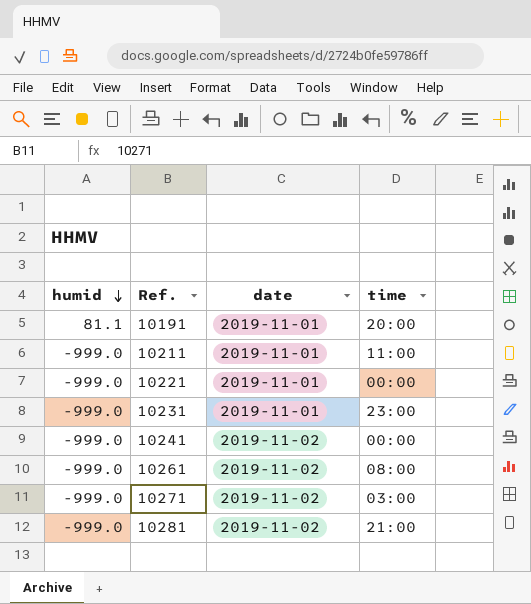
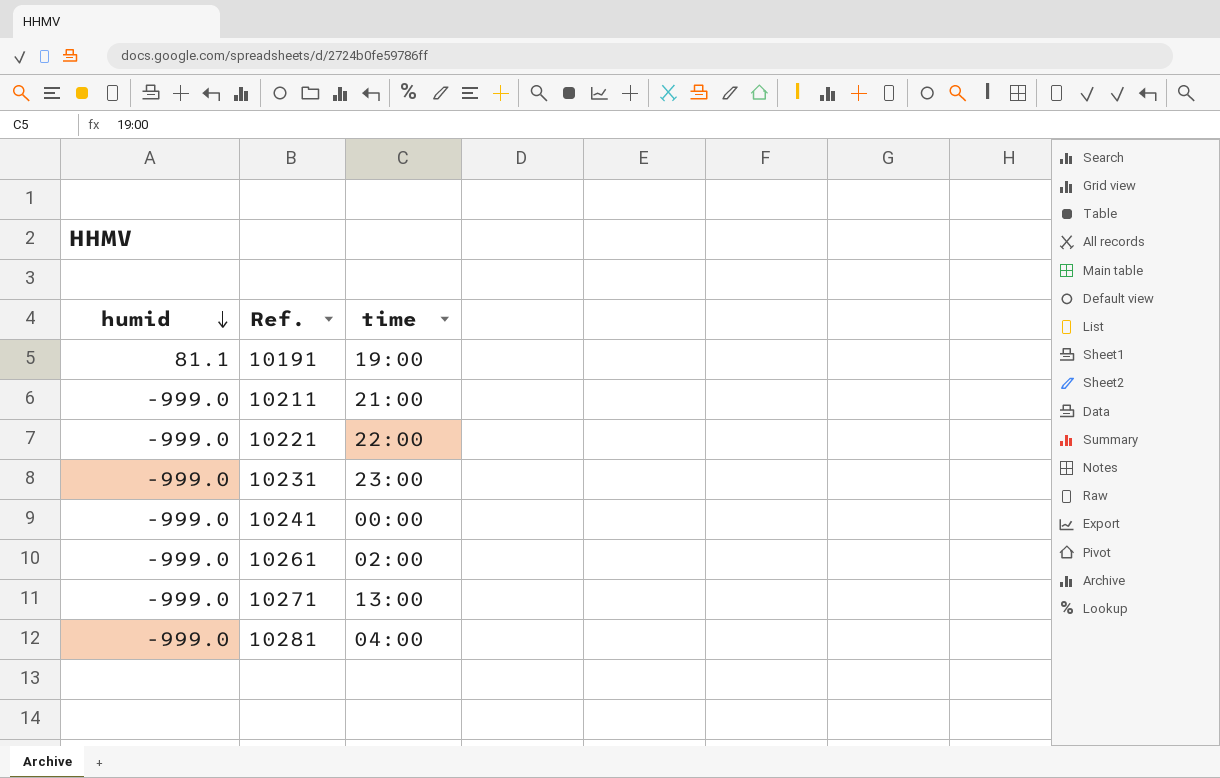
column date | position: 3 -> none
10191 | time: 20:00 -> 19:00
10211 | time: 11:00 -> 21:00
10221 | time: 00:00 -> 22:00
10261 | time: 08:00 -> 02:00
10271 | time: 03:00 -> 13:00
10281 | time: 21:00 -> 04:00

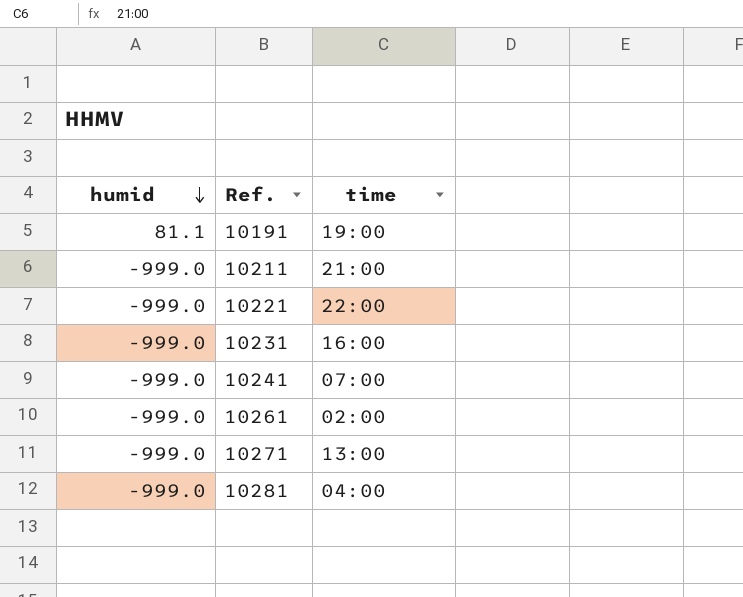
10231 | time: 23:00 -> 16:00
10241 | time: 00:00 -> 07:00

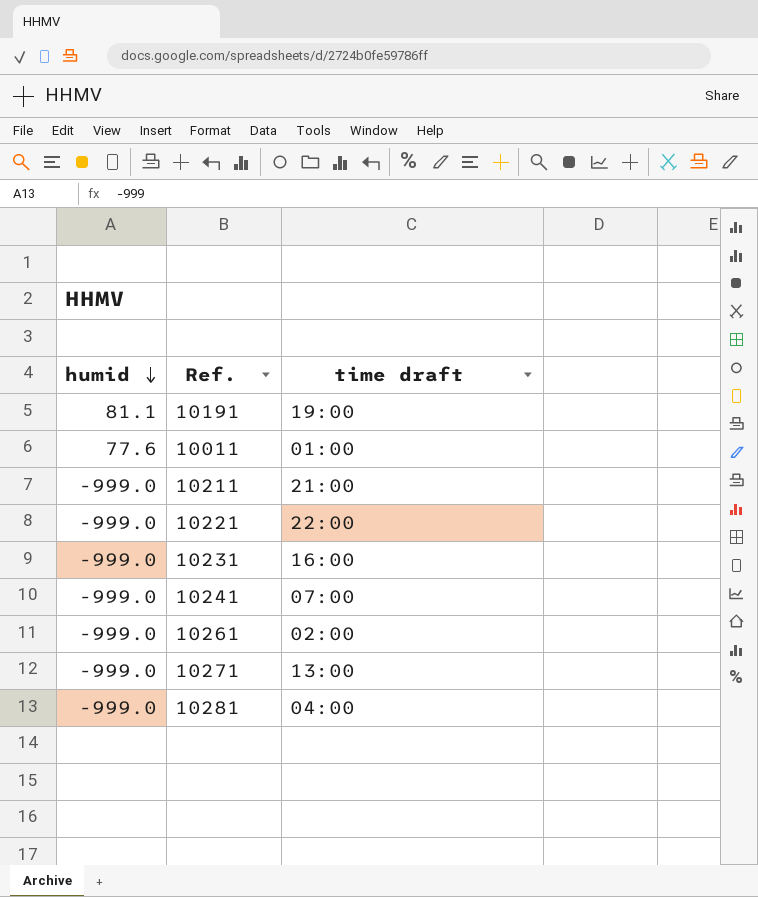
column name: time -> time draft
row 10011: none -> 77.6 | 01:00

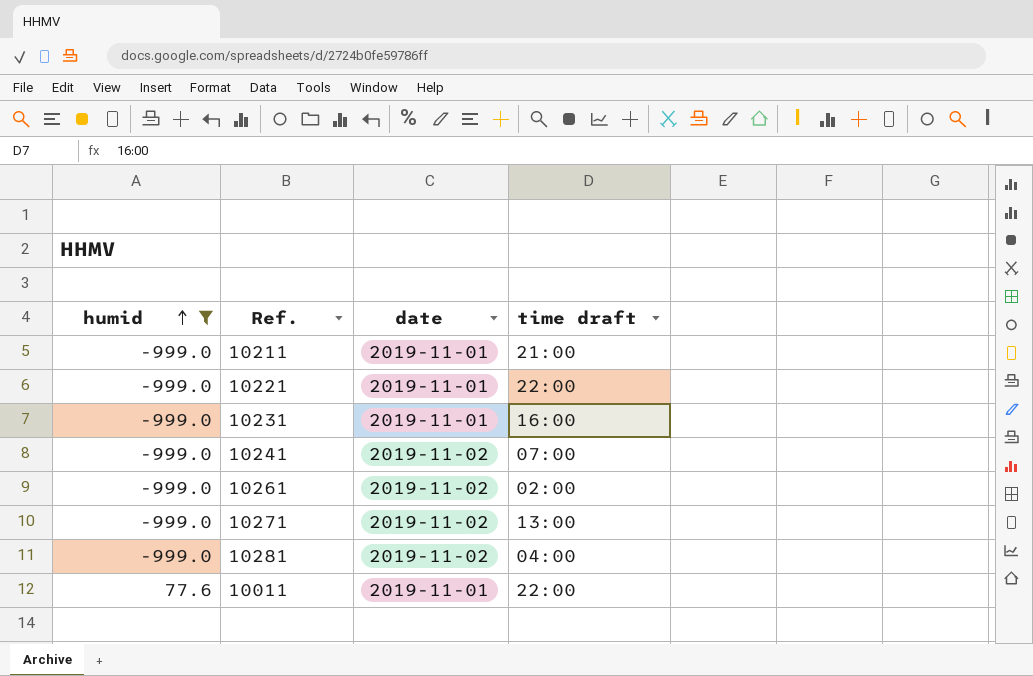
filter: none -> humid != 81.1
row order: humid descending -> humid ascending
column date | position: none -> 3
10011 | time draft: 01:00 -> 22:00

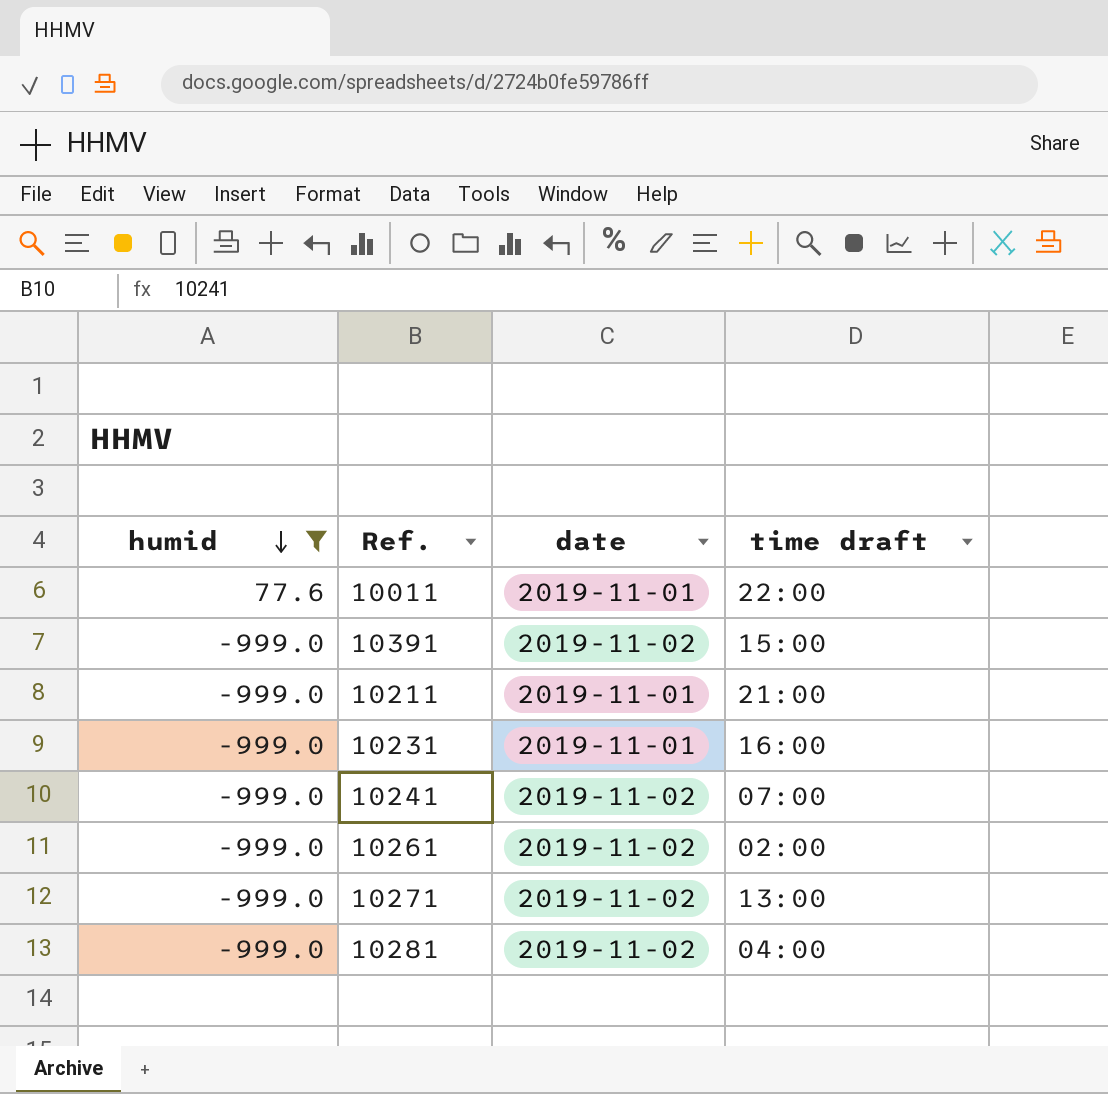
row order: humid ascending -> humid descending
row 10221: -999.0 | 2019-11-01 | 22:00 -> none
row 10391: none -> -999.0 | 2019-11-02 | 15:00

